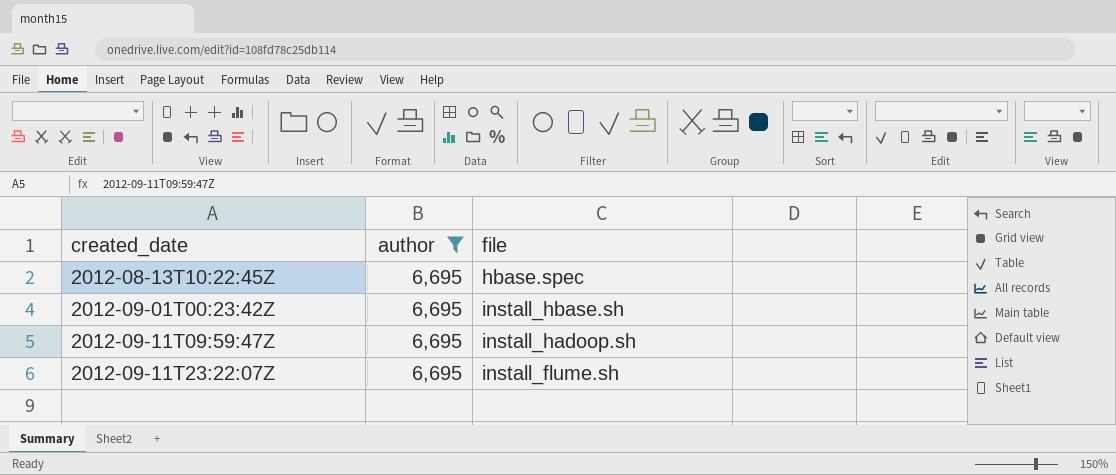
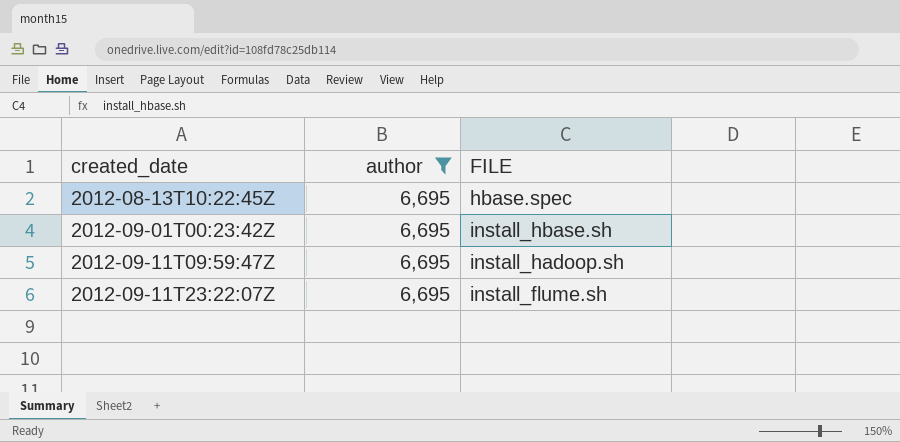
column name: file -> FILE

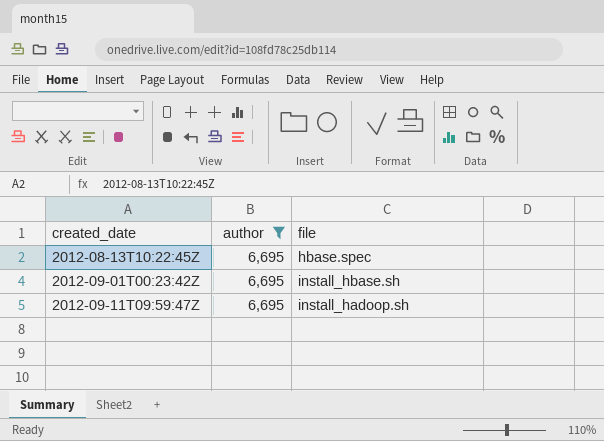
column name: FILE -> file
row 2012-09-11T23:22:07Z: 6,695 | install_flume.sh -> none

